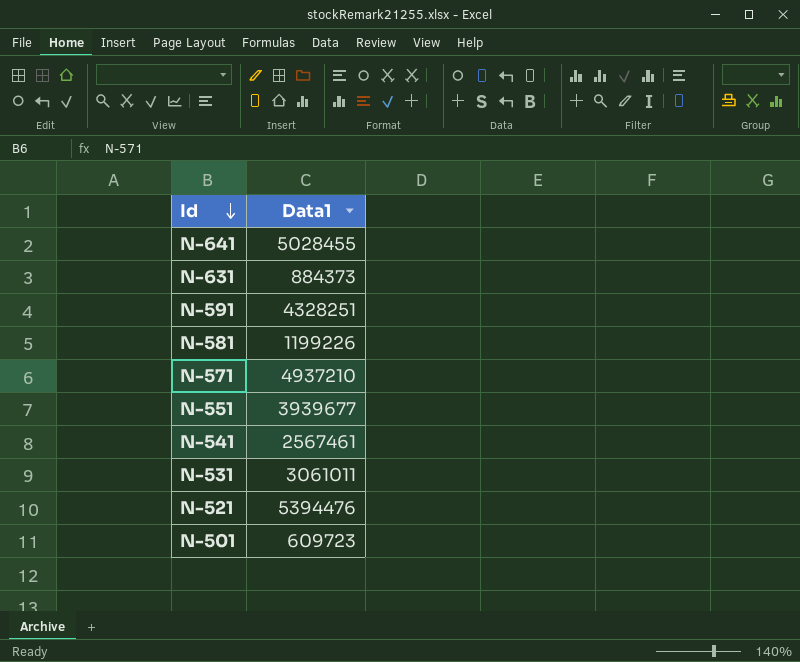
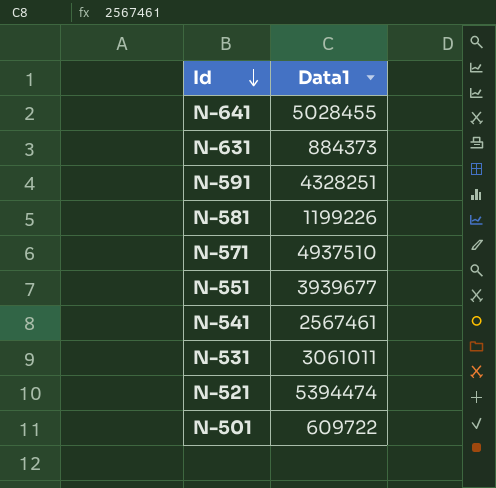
N-571 | Data1: 4937210 -> 4937510
N-521 | Data1: 5394476 -> 5394474
N-501 | Data1: 609723 -> 609722

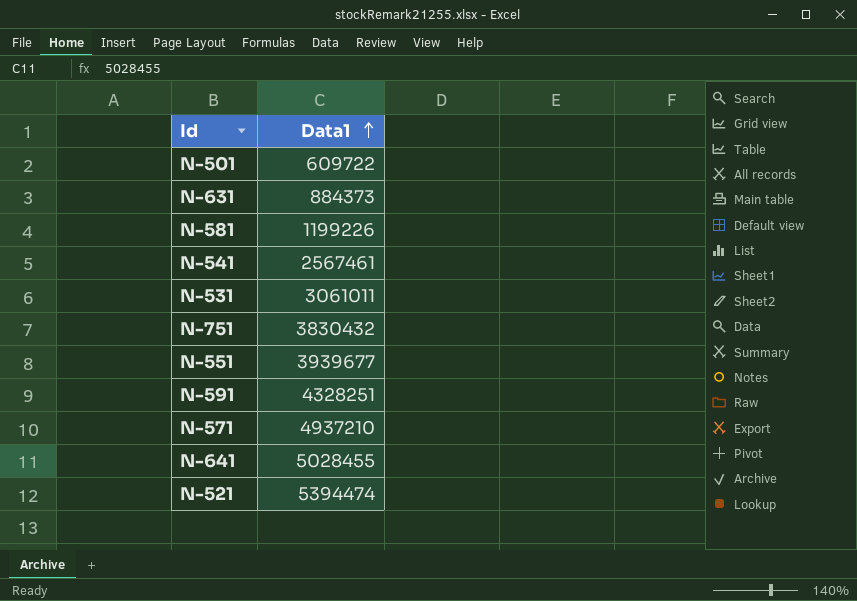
row order: Id descending -> Data1 ascending
row N-751: none -> 3830432
N-571 | Data1: 4937510 -> 4937210

